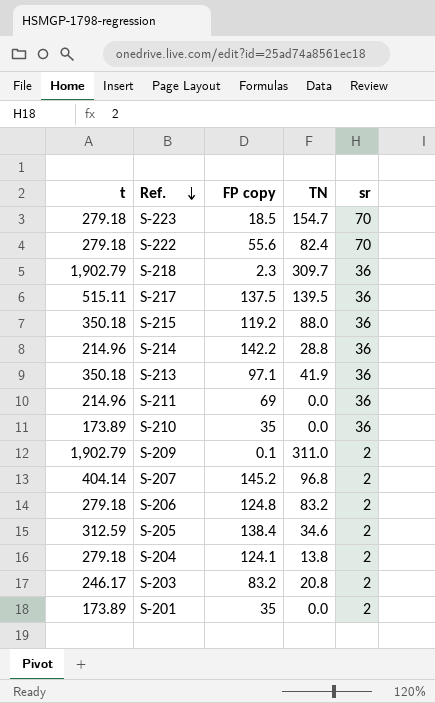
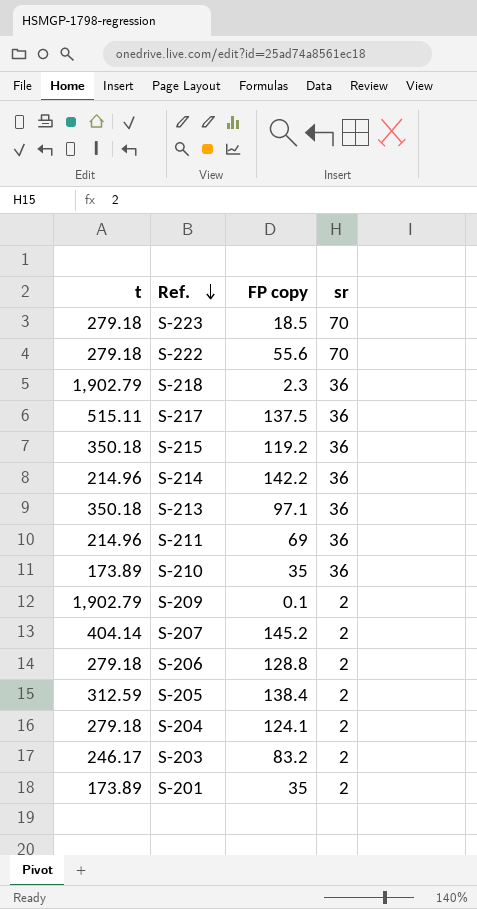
column TN | position: 4 -> none
S-206 | FP copy: 124.8 -> 128.8

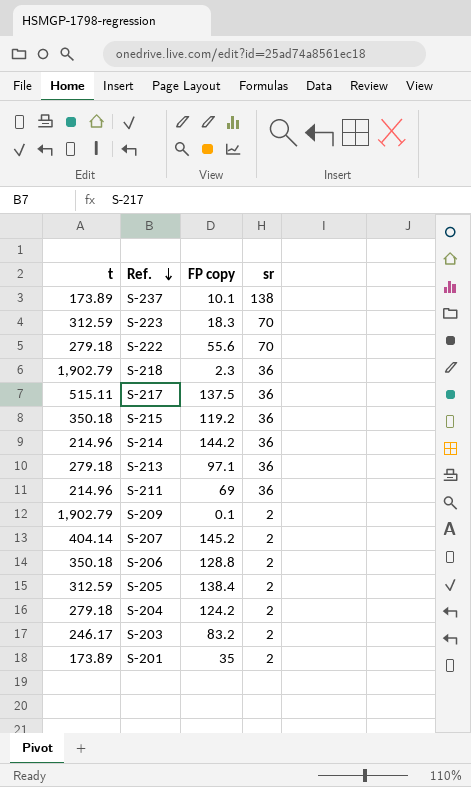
row S-210: 173.89 | 35 | 36 -> none
row S-237: none -> 173.89 | 10.1 | 138
S-223 | t: 279.18 -> 312.59
S-223 | FP copy: 18.5 -> 18.3
S-214 | FP copy: 142.2 -> 144.2
S-213 | t: 350.18 -> 279.18
S-206 | t: 279.18 -> 350.18
S-204 | FP copy: 124.1 -> 124.2

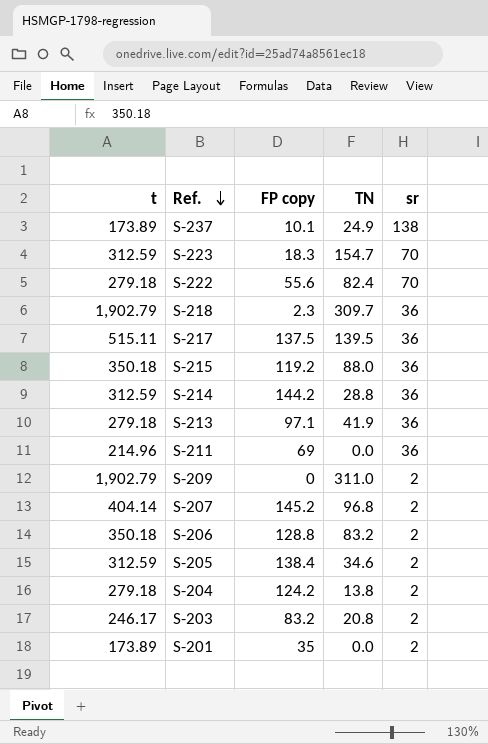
column TN | position: none -> 4
S-214 | t: 214.96 -> 312.59
S-209 | FP copy: 0.1 -> 0

